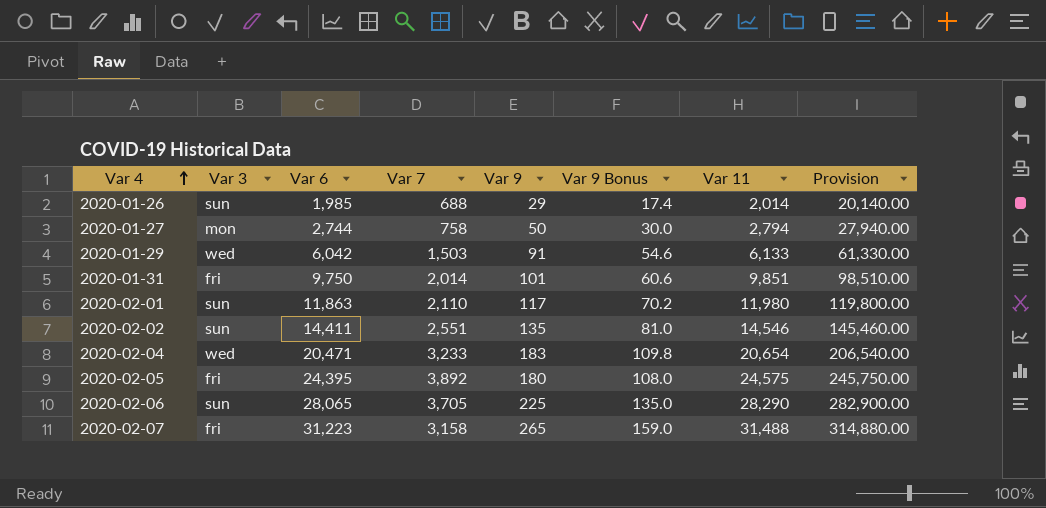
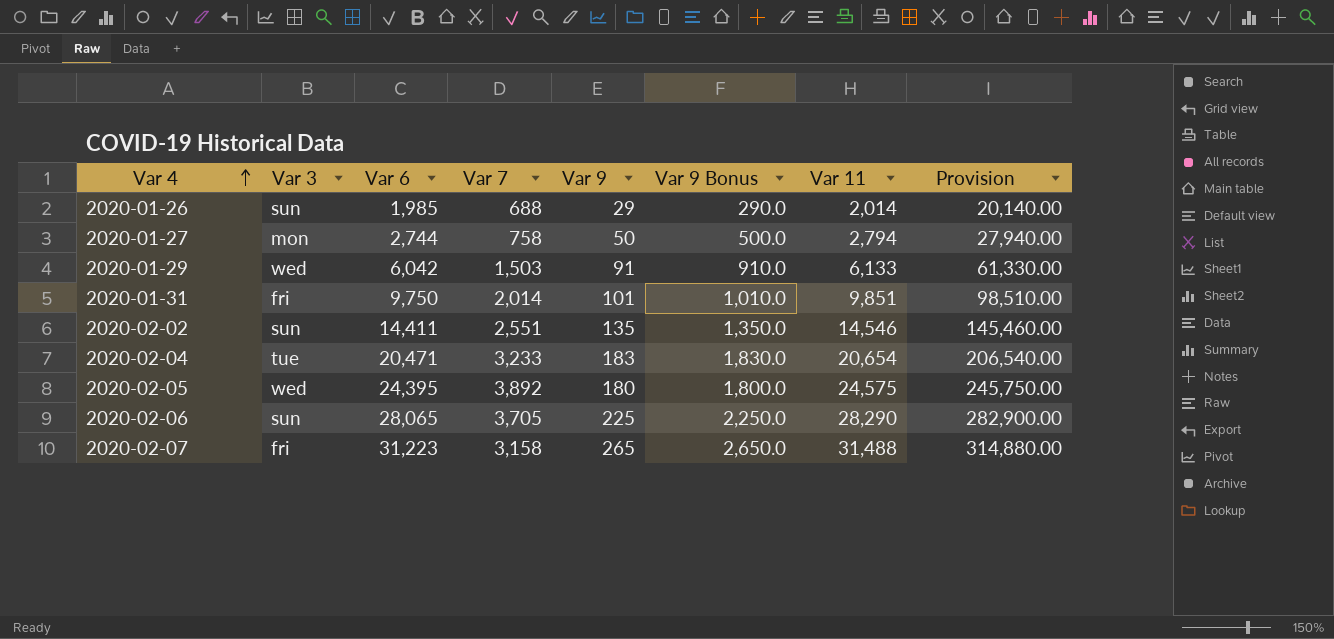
column Var 9 Bonus | formula: [Var 9] * 0.6 -> [Var 9] * 10
row 2020-02-01: sun | 11,863 | 2,110 | 117 | 70.2 | 11,980 | 119,800.00 -> none
2020-02-04 | Var 3: wed -> tue
2020-02-05 | Var 3: fri -> wed

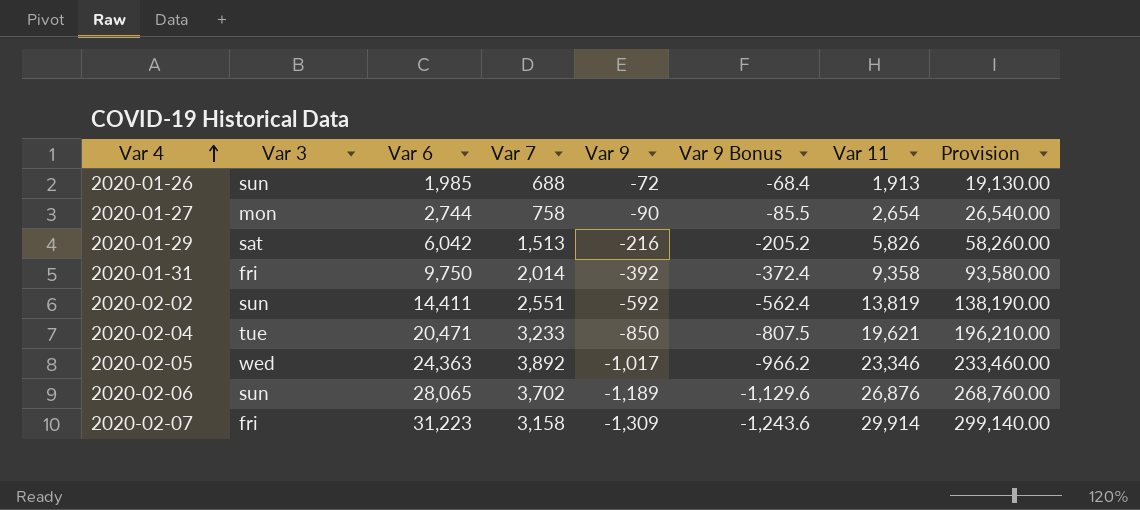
column Var 9 Bonus | formula: [Var 9] * 10 -> [Var 9] * 0.95
2020-01-26 | Var 9: 29 -> -72
2020-01-26 | Var 11: 2,014 -> 1,913
2020-01-26 | Provision: 20,140.00 -> 19,130.00
2020-01-27 | Var 9: 50 -> -90
2020-01-27 | Var 11: 2,794 -> 2,654
2020-01-27 | Provision: 27,940.00 -> 26,540.00
2020-01-29 | Var 3: wed -> sat
2020-01-29 | Var 7: 1,503 -> 1,513
2020-01-29 | Var 9: 91 -> -216
2020-01-29 | Var 11: 6,133 -> 5,826
2020-01-29 | Provision: 61,330.00 -> 58,260.00
2020-01-31 | Var 9: 101 -> -392
2020-01-31 | Var 11: 9,851 -> 9,358
2020-01-31 | Provision: 98,510.00 -> 93,580.00
2020-02-02 | Var 9: 135 -> -592
2020-02-02 | Var 11: 14,546 -> 13,819
2020-02-02 | Provision: 145,460.00 -> 138,190.00
2020-02-04 | Var 9: 183 -> -850
2020-02-04 | Var 11: 20,654 -> 19,621
2020-02-04 | Provision: 206,540.00 -> 196,210.00
2020-02-05 | Var 6: 24,395 -> 24,363
2020-02-05 | Var 9: 180 -> -1,017
2020-02-05 | Var 11: 24,575 -> 23,346
2020-02-05 | Provision: 245,750.00 -> 233,460.00
2020-02-06 | Var 7: 3,705 -> 3,702
2020-02-06 | Var 9: 225 -> -1,189
2020-02-06 | Var 11: 28,290 -> 26,876
2020-02-06 | Provision: 282,900.00 -> 268,760.00
2020-02-07 | Var 9: 265 -> -1,309
2020-02-07 | Var 11: 31,488 -> 29,914
2020-02-07 | Provision: 314,880.00 -> 299,140.00

